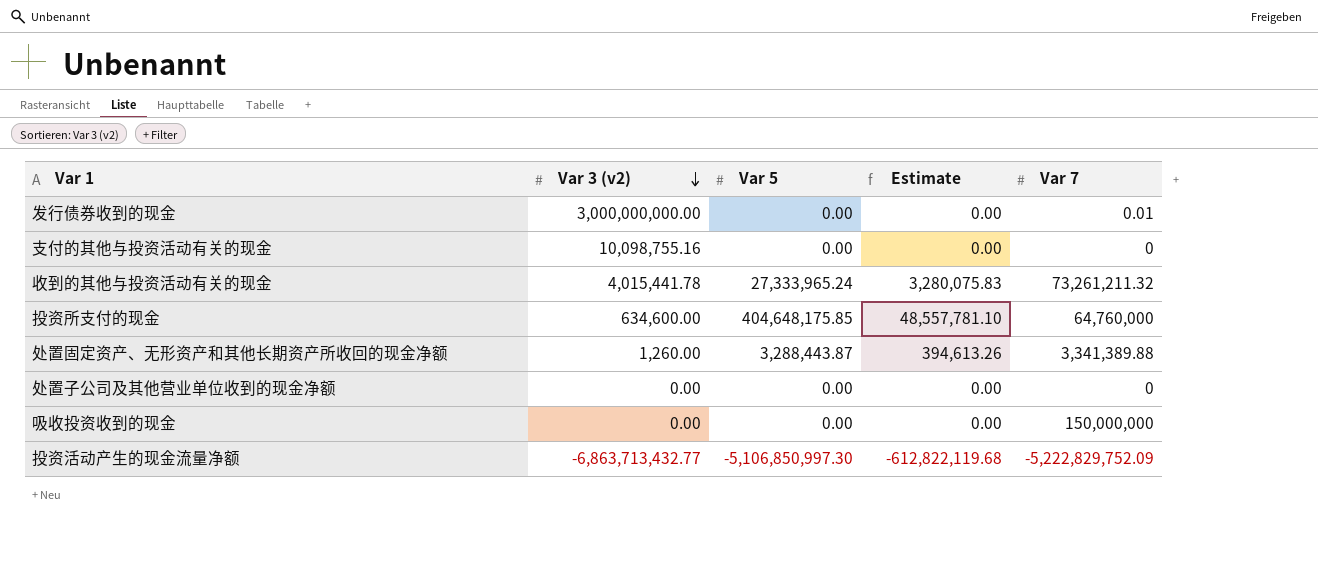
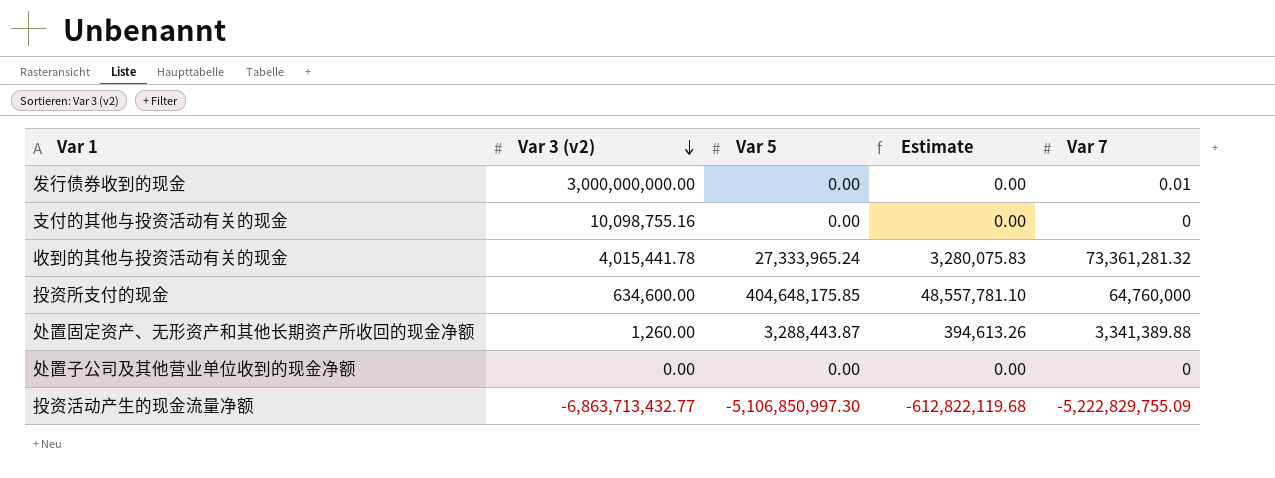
row 吸收投资收到的现金: 0.00 | 0.00 | 0.00 | 150,000,000 -> none
收到的其他与投资活动有关的现金 | Var 7: 73,261,211.32 -> 73,361,281.32
投资活动产生的现金流量净额 | Var 7: -5,222,829,752.09 -> -5,222,829,755.09

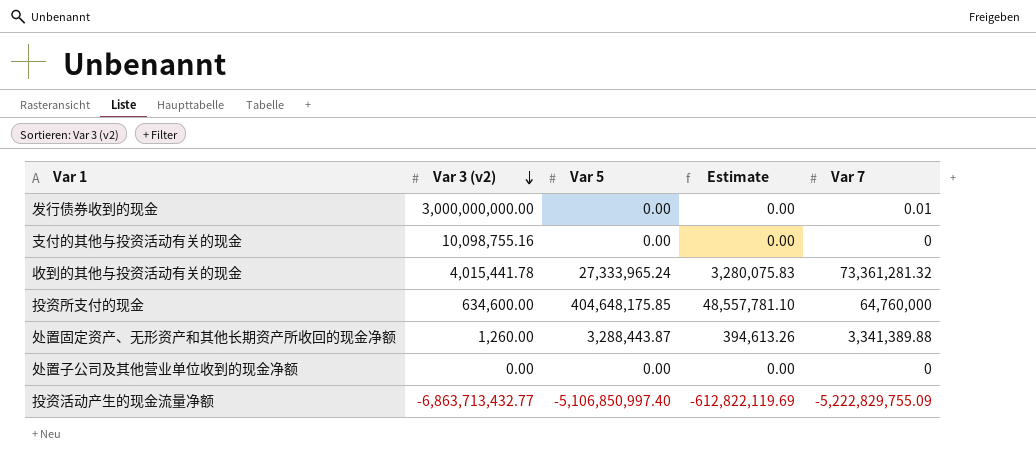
投资活动产生的现金流量净额 | Var 5: -5,106,850,997.30 -> -5,106,850,997.40
投资活动产生的现金流量净额 | Estimate: -612,822,119.68 -> -612,822,119.69

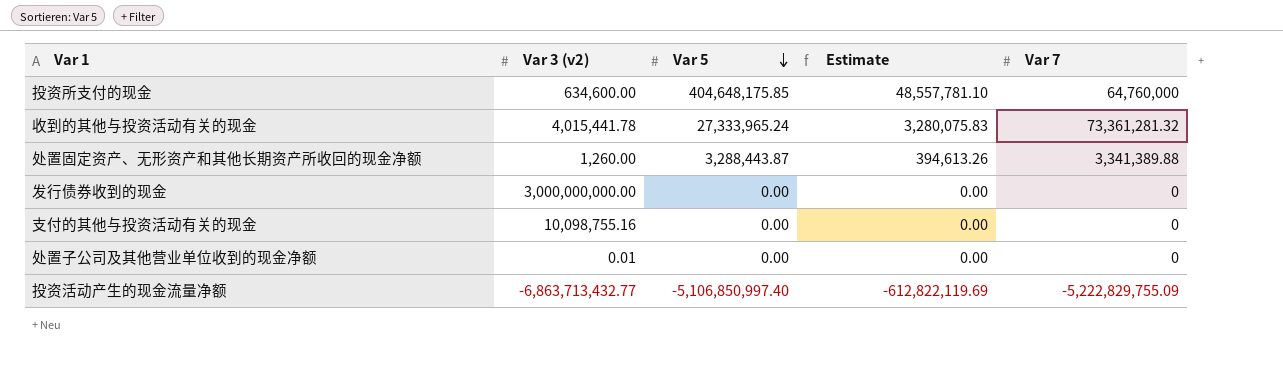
row order: Var 3 (v2) descending -> Var 5 descending
发行债券收到的现金 | Var 7: 0.01 -> 0
处置子公司及其他营业单位收到的现金净额 | Var 3 (v2): 0.00 -> 0.01

